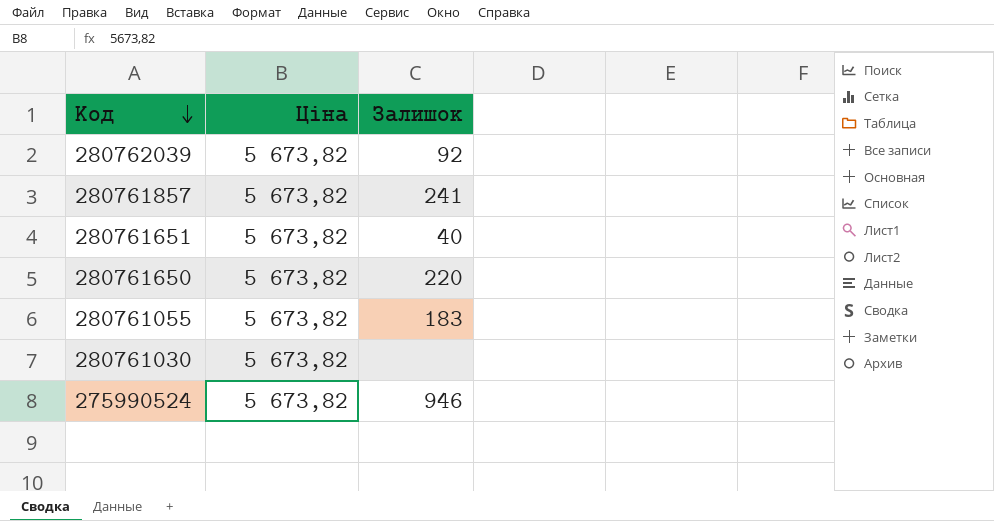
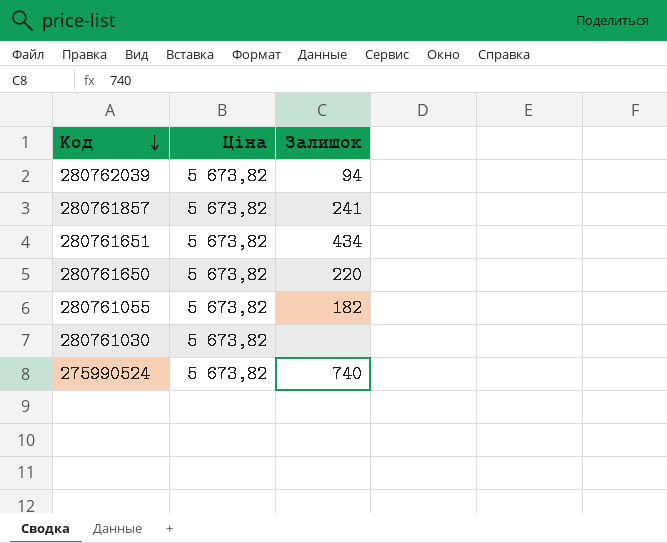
280762039 | Залишок: 92 -> 94
280761651 | Залишок: 40 -> 434
280761055 | Залишок: 183 -> 182
275990524 | Залишок: 946 -> 740

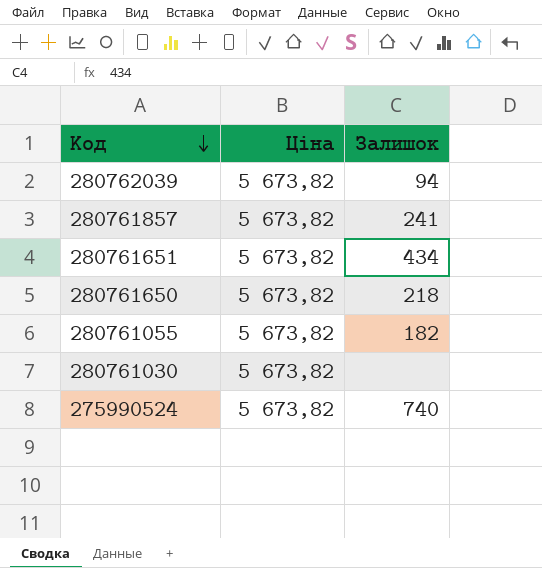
280761650 | Залишок: 220 -> 218

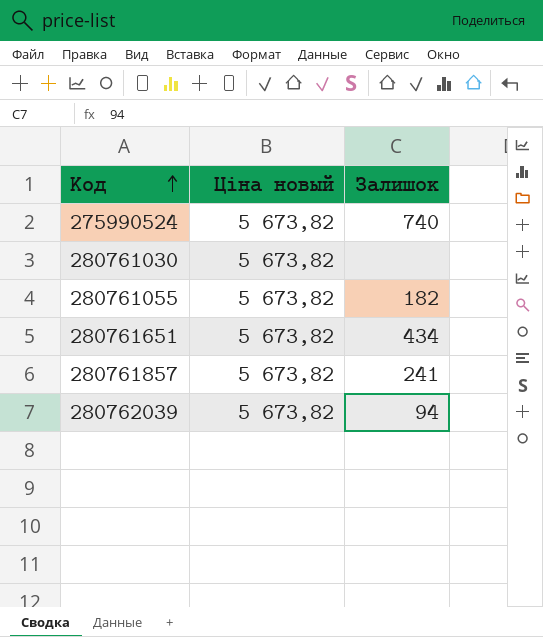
row order: Код descending -> Код ascending
column name: Ціна -> Ціна новый
row 280761650: 5 673,82 | 218 -> none

